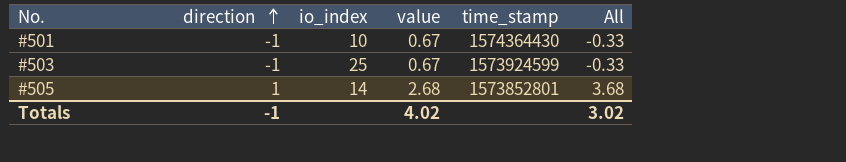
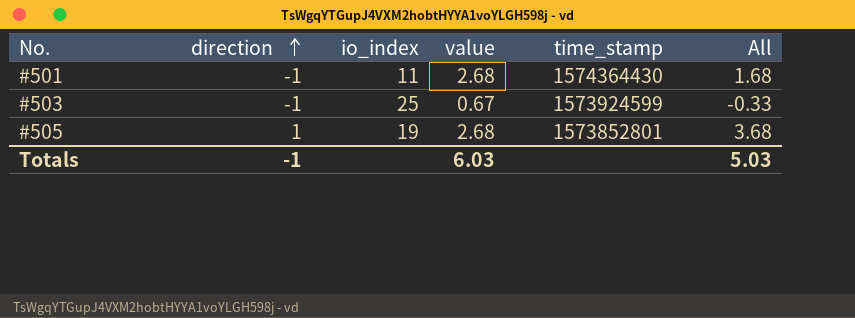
#501 | io_index: 10 -> 11
#501 | value: 0.67 -> 2.68
#501 | All: -0.33 -> 1.68
#505 | io_index: 14 -> 19
Totals | value: 4.02 -> 6.03
Totals | All: 3.02 -> 5.03

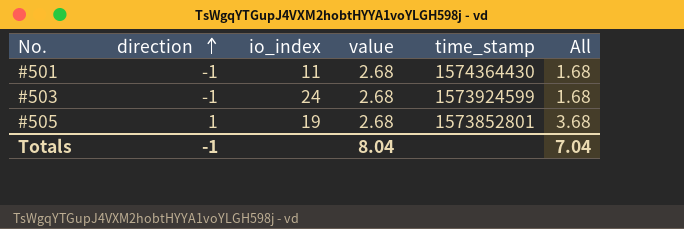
#503 | io_index: 25 -> 24
#503 | value: 0.67 -> 2.68
#503 | All: -0.33 -> 1.68
Totals | value: 6.03 -> 8.04
Totals | All: 5.03 -> 7.04

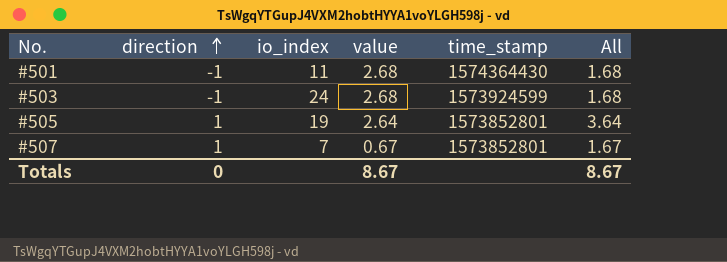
#505 | value: 2.68 -> 2.64
#505 | All: 3.68 -> 3.64
row #507: none -> 1 | 7 | 0.67 | 1573852801 | 1.67
Totals | direction: -1 -> 0
Totals | value: 8.04 -> 8.67
Totals | All: 7.04 -> 8.67

